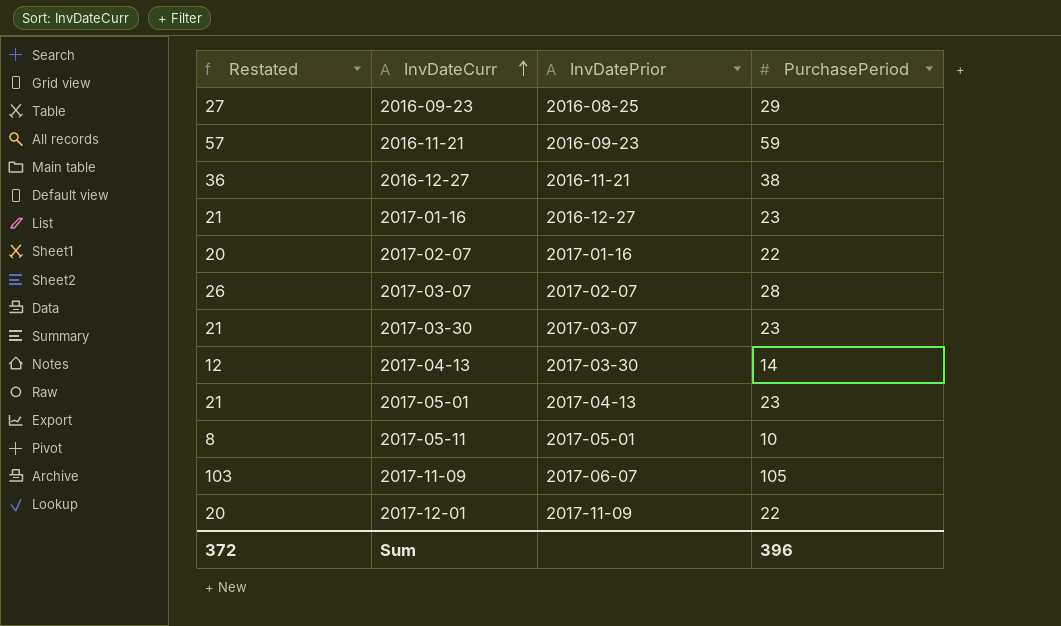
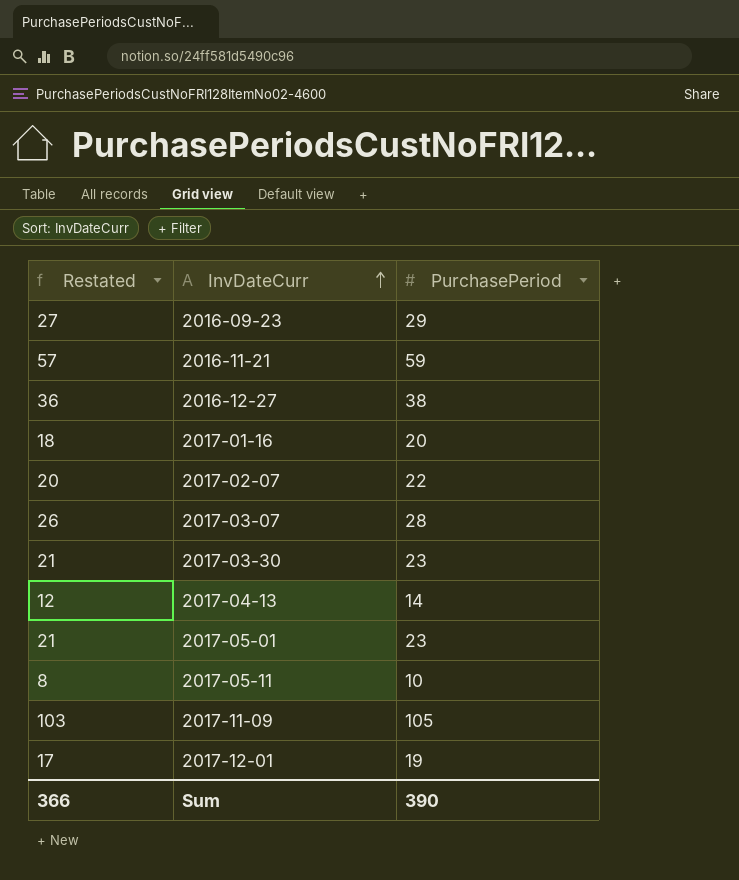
column InvDatePrior | position: 3 -> none
2017-01-16 | Restated: 21 -> 18
2017-01-16 | PurchasePeriod: 23 -> 20
2017-12-01 | Restated: 20 -> 17
2017-12-01 | PurchasePeriod: 22 -> 19
Sum | Restated: 372 -> 366
Sum | PurchasePeriod: 396 -> 390

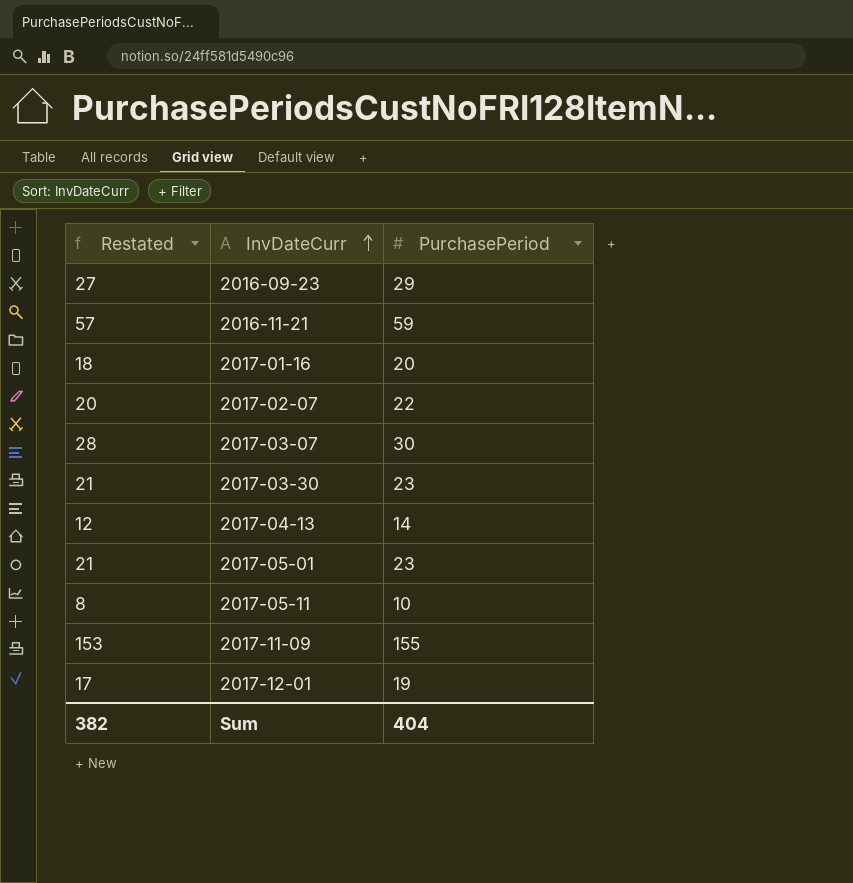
row 2016-12-27: 36 | 38 -> none
2017-03-07 | Restated: 26 -> 28
2017-03-07 | PurchasePeriod: 28 -> 30
2017-11-09 | Restated: 103 -> 153
2017-11-09 | PurchasePeriod: 105 -> 155
Sum | Restated: 366 -> 382
Sum | PurchasePeriod: 390 -> 404

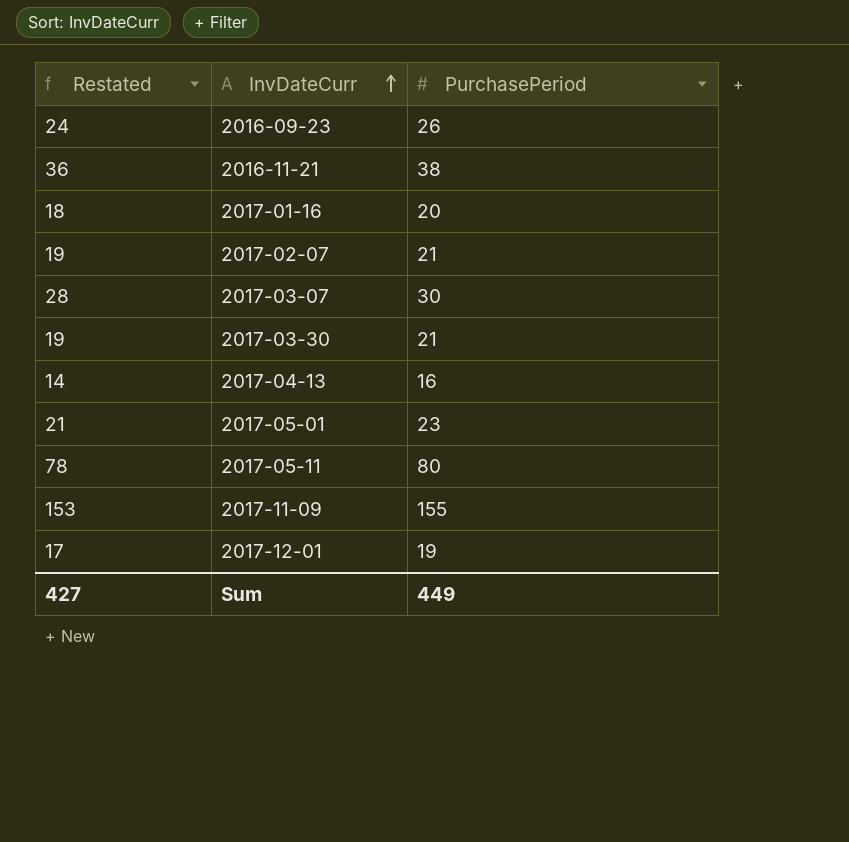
2016-09-23 | Restated: 27 -> 24
2016-09-23 | PurchasePeriod: 29 -> 26
2016-11-21 | Restated: 57 -> 36
2016-11-21 | PurchasePeriod: 59 -> 38
2017-02-07 | Restated: 20 -> 19
2017-02-07 | PurchasePeriod: 22 -> 21
2017-03-30 | Restated: 21 -> 19
2017-03-30 | PurchasePeriod: 23 -> 21
2017-04-13 | Restated: 12 -> 14
2017-04-13 | PurchasePeriod: 14 -> 16
2017-05-11 | Restated: 8 -> 78
2017-05-11 | PurchasePeriod: 10 -> 80
Sum | Restated: 382 -> 427
Sum | PurchasePeriod: 404 -> 449

